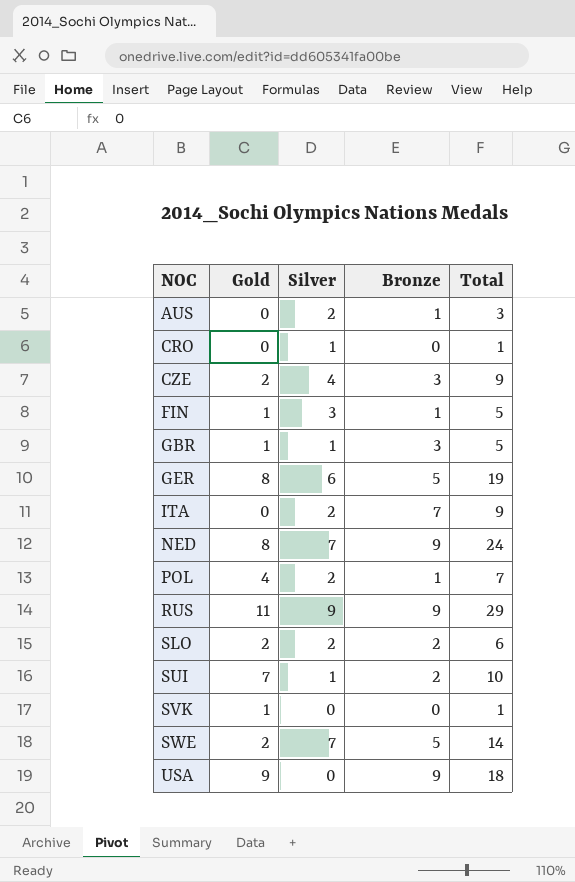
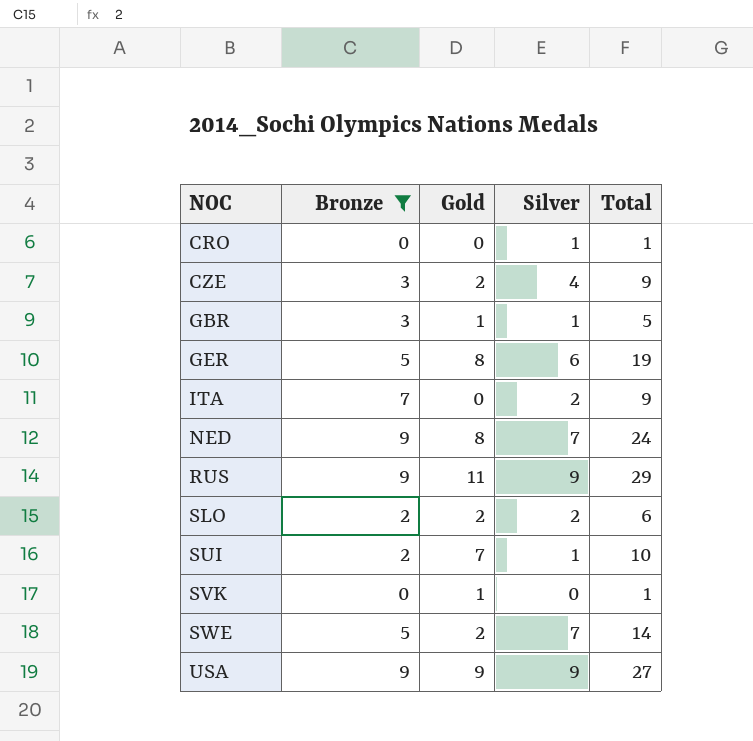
filter: none -> Bronze != 1
column Bronze | position: 4 -> 2
USA | Silver: 0 -> 9
USA | Total: 18 -> 27

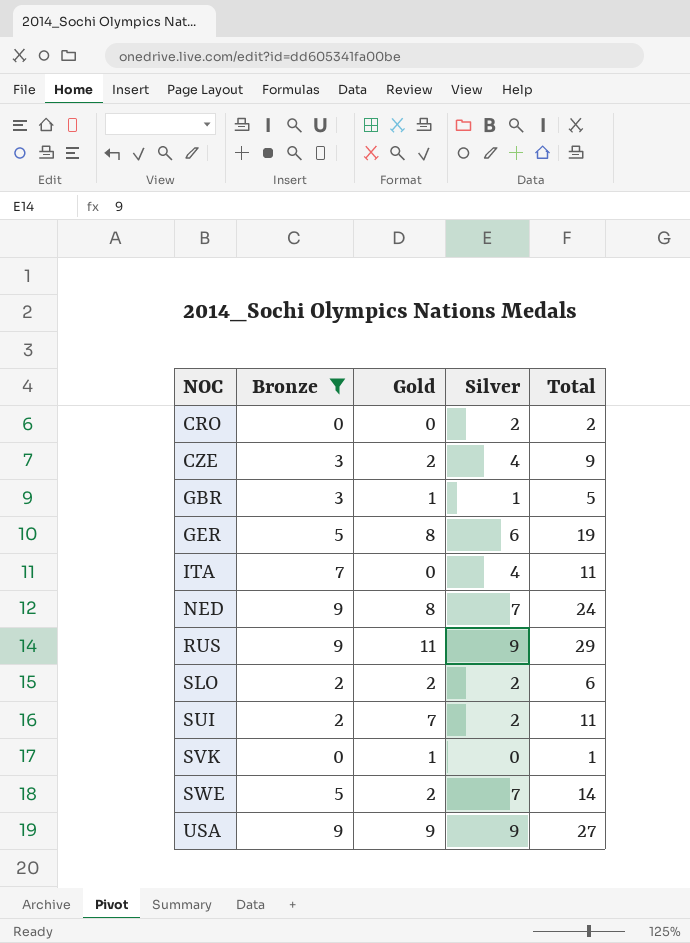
CRO | Silver: 1 -> 2
CRO | Total: 1 -> 2
ITA | Silver: 2 -> 4
ITA | Total: 9 -> 11
SUI | Silver: 1 -> 2
SUI | Total: 10 -> 11

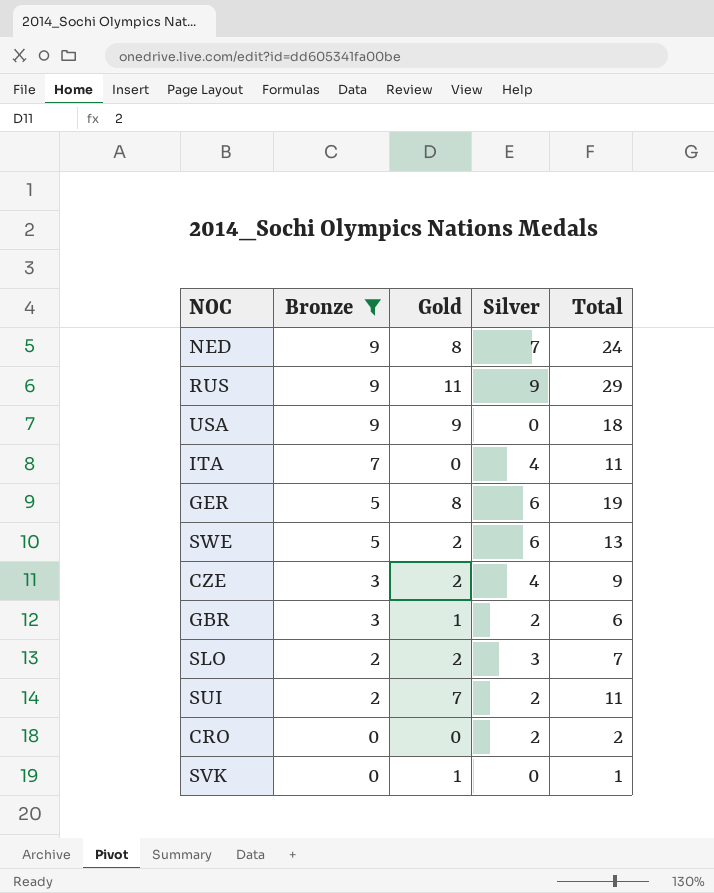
row order: NOC ascending -> Bronze descending
USA | Silver: 9 -> 0
USA | Total: 27 -> 18
SWE | Silver: 7 -> 6
SWE | Total: 14 -> 13
GBR | Silver: 1 -> 2
GBR | Total: 5 -> 6
SLO | Silver: 2 -> 3
SLO | Total: 6 -> 7

